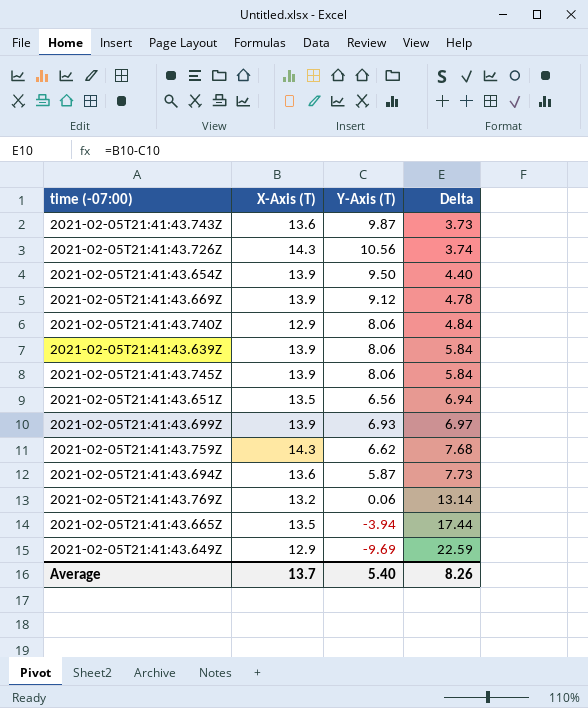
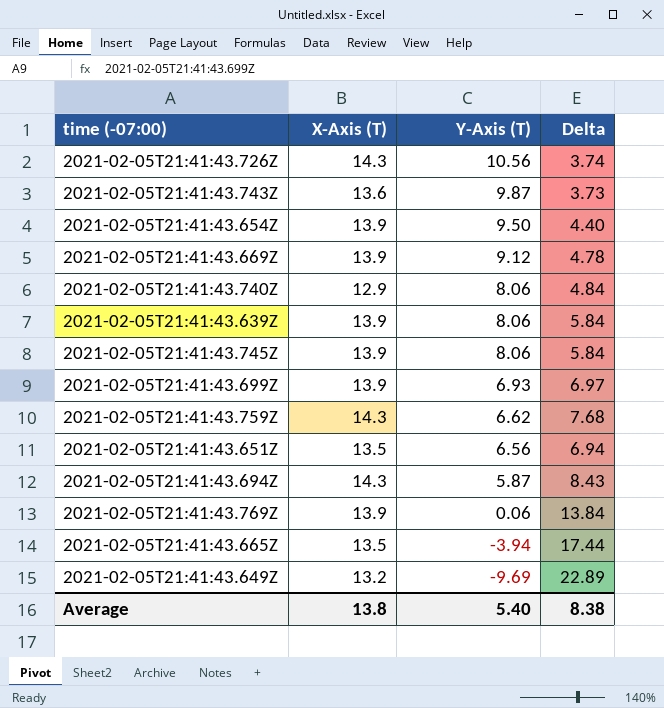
row order: Delta ascending -> Y-Axis (T) descending
2021-02-05T21:41:43.694Z | X-Axis (T): 13.6 -> 14.3
2021-02-05T21:41:43.694Z | Delta: 7.73 -> 8.43
2021-02-05T21:41:43.769Z | X-Axis (T): 13.2 -> 13.9
2021-02-05T21:41:43.769Z | Delta: 13.14 -> 13.84
2021-02-05T21:41:43.649Z | X-Axis (T): 12.9 -> 13.2
2021-02-05T21:41:43.649Z | Delta: 22.59 -> 22.89
Average | X-Axis (T): 13.7 -> 13.8
Average | Delta: 8.26 -> 8.38

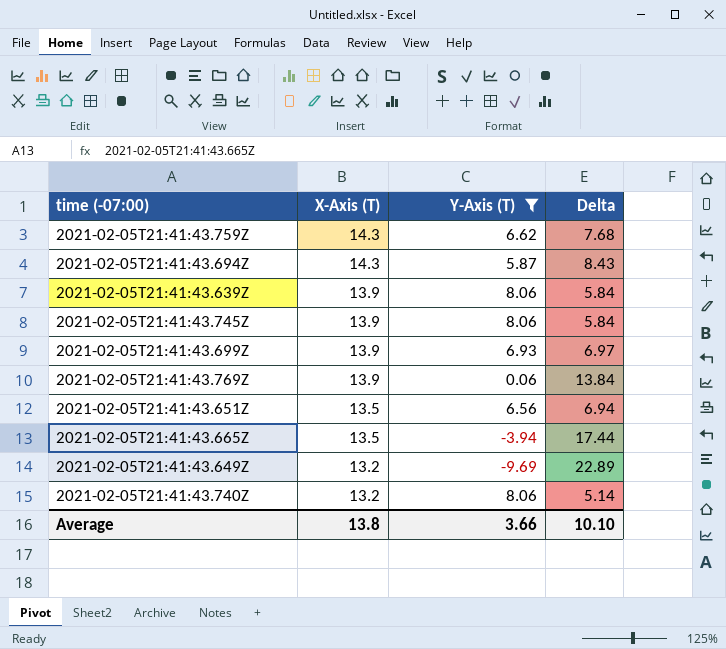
filter: none -> Y-Axis (T) <= 8.06
row order: Y-Axis (T) descending -> X-Axis (T) descending
2021-02-05T21:41:43.740Z | X-Axis (T): 12.9 -> 13.2
2021-02-05T21:41:43.740Z | Delta: 4.84 -> 5.14
Average | Y-Axis (T): 5.40 -> 3.66
Average | Delta: 8.38 -> 10.10

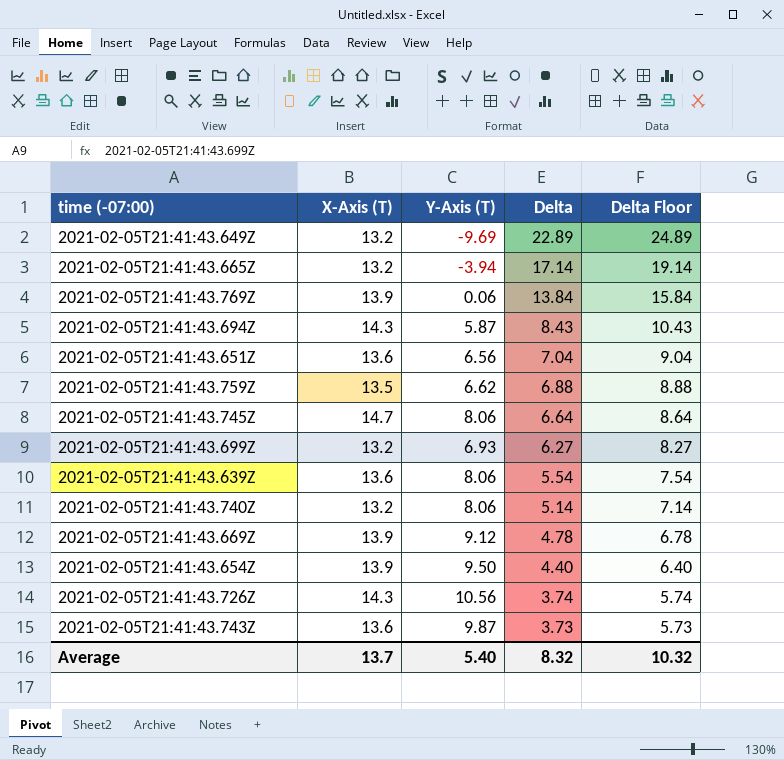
filter: Y-Axis (T) <= 8.06 -> none
row order: X-Axis (T) descending -> Delta descending
column Delta Floor | formula: none -> [Delta] + 2
2021-02-05T21:41:43.665Z | X-Axis (T): 13.5 -> 13.2
2021-02-05T21:41:43.665Z | Delta: 17.44 -> 17.14
2021-02-05T21:41:43.651Z | X-Axis (T): 13.5 -> 13.6
2021-02-05T21:41:43.651Z | Delta: 6.94 -> 7.04
2021-02-05T21:41:43.759Z | X-Axis (T): 14.3 -> 13.5
2021-02-05T21:41:43.759Z | Delta: 7.68 -> 6.88
2021-02-05T21:41:43.745Z | X-Axis (T): 13.9 -> 14.7
2021-02-05T21:41:43.745Z | Delta: 5.84 -> 6.64
2021-02-05T21:41:43.699Z | X-Axis (T): 13.9 -> 13.2
2021-02-05T21:41:43.699Z | Delta: 6.97 -> 6.27
2021-02-05T21:41:43.639Z | X-Axis (T): 13.9 -> 13.6
2021-02-05T21:41:43.639Z | Delta: 5.84 -> 5.54
Average | X-Axis (T): 13.8 -> 13.7
Average | Y-Axis (T): 3.66 -> 5.40
Average | Delta: 10.10 -> 8.32

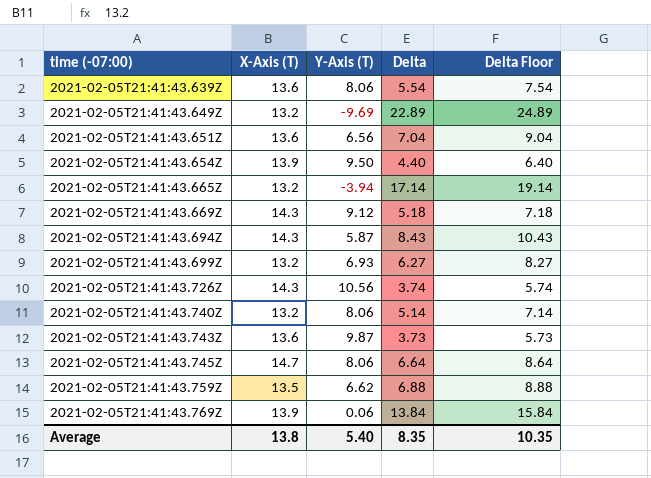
row order: Delta descending -> time (-07:00) ascending
2021-02-05T21:41:43.669Z | X-Axis (T): 13.9 -> 14.3
2021-02-05T21:41:43.669Z | Delta: 4.78 -> 5.18
2021-02-05T21:41:43.669Z | Delta Floor: 6.78 -> 7.18
Average | X-Axis (T): 13.7 -> 13.8
Average | Delta: 8.32 -> 8.35
Average | Delta Floor: 10.32 -> 10.35

